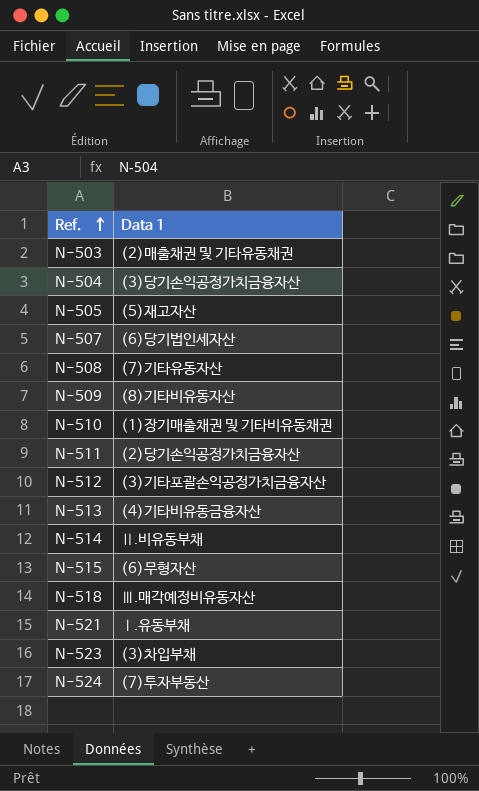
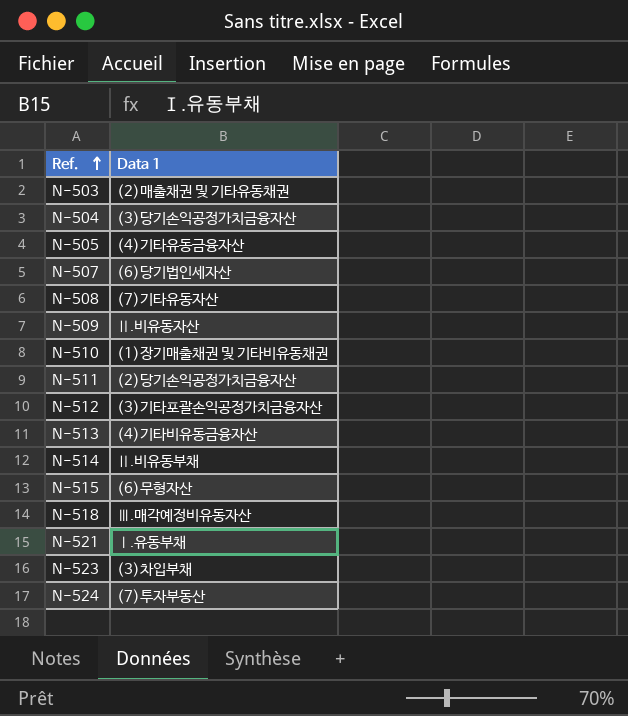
N-505 | Data 1: (5)재고자산 -> (4)기타유동금융자산
N-509 | Data 1: (8)기타비유동자산 -> Ⅱ.비유동자산

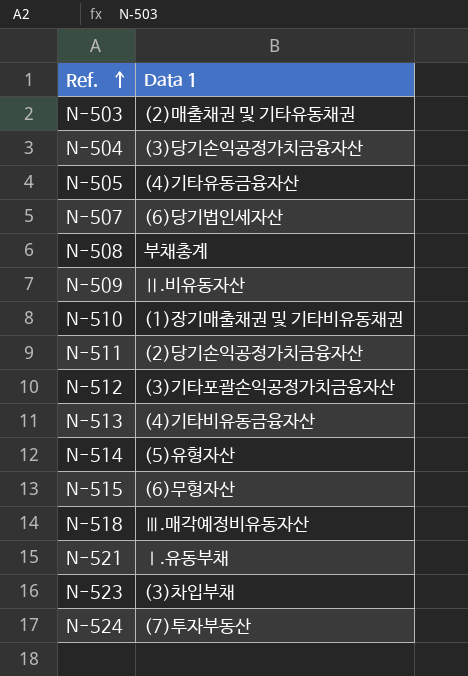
N-508 | Data 1: (7)기타유동자산 -> 부채총계
N-514 | Data 1: Ⅱ.비유동부채 -> (5)유형자산

